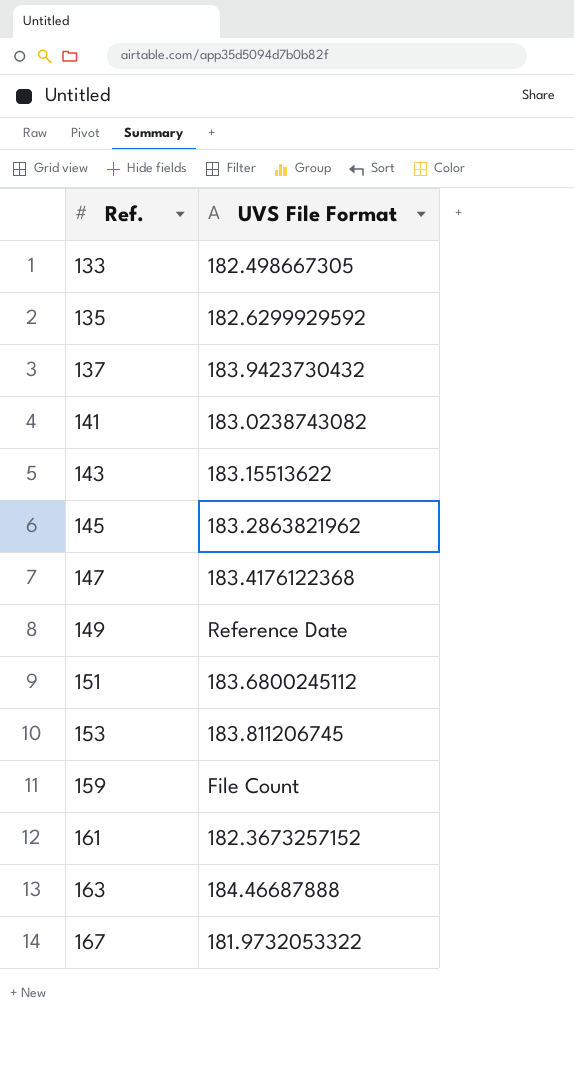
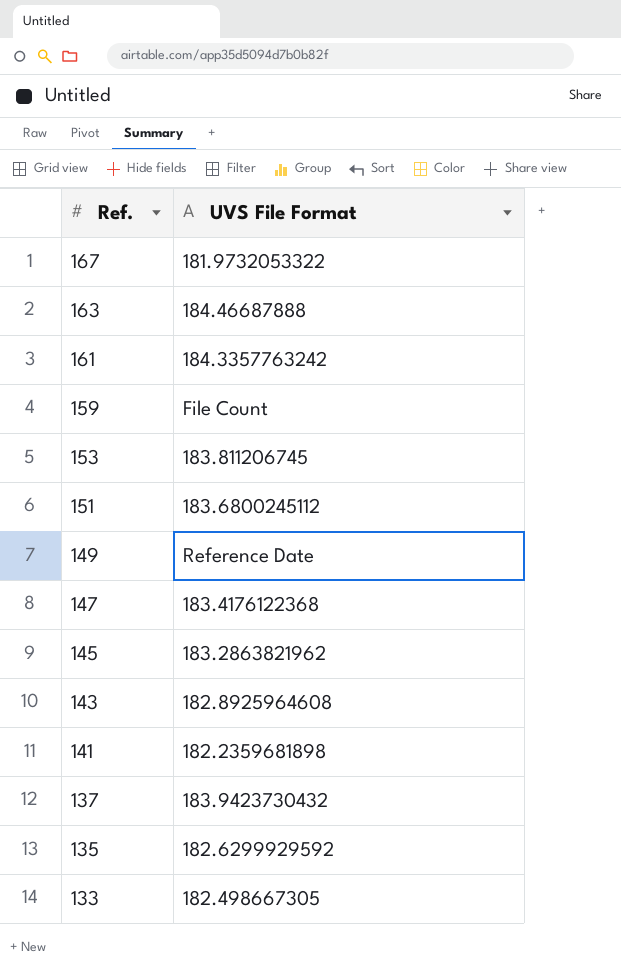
row order: Ref. ascending -> Ref. descending
161 | UVS File Format: 182.3673257152 -> 184.3357763242
143 | UVS File Format: 183.15513622 -> 182.8925964608
141 | UVS File Format: 183.0238743082 -> 182.2359681898

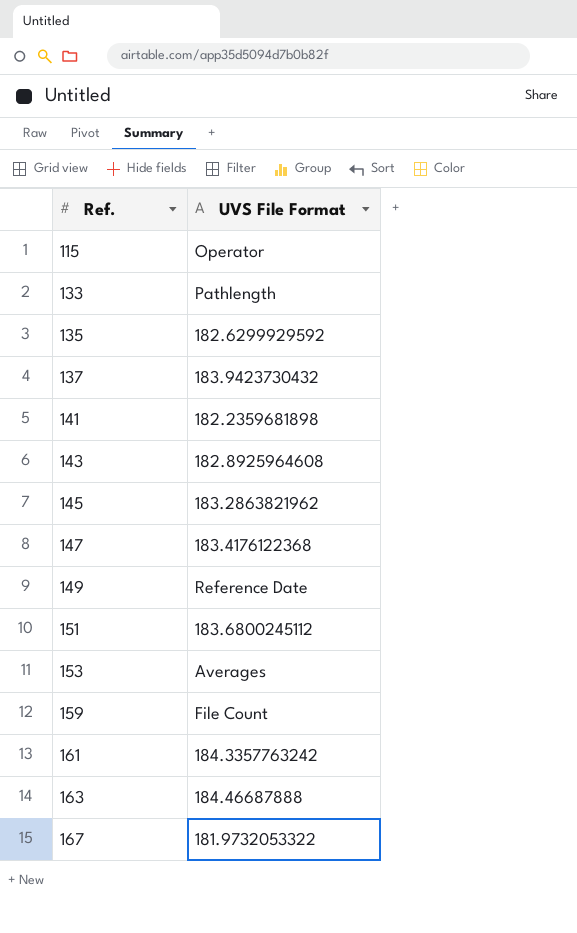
row order: Ref. descending -> Ref. ascending
row 115: none -> Operator
133 | UVS File Format: 182.498667305 -> Pathlength
153 | UVS File Format: 183.811206745 -> Averages

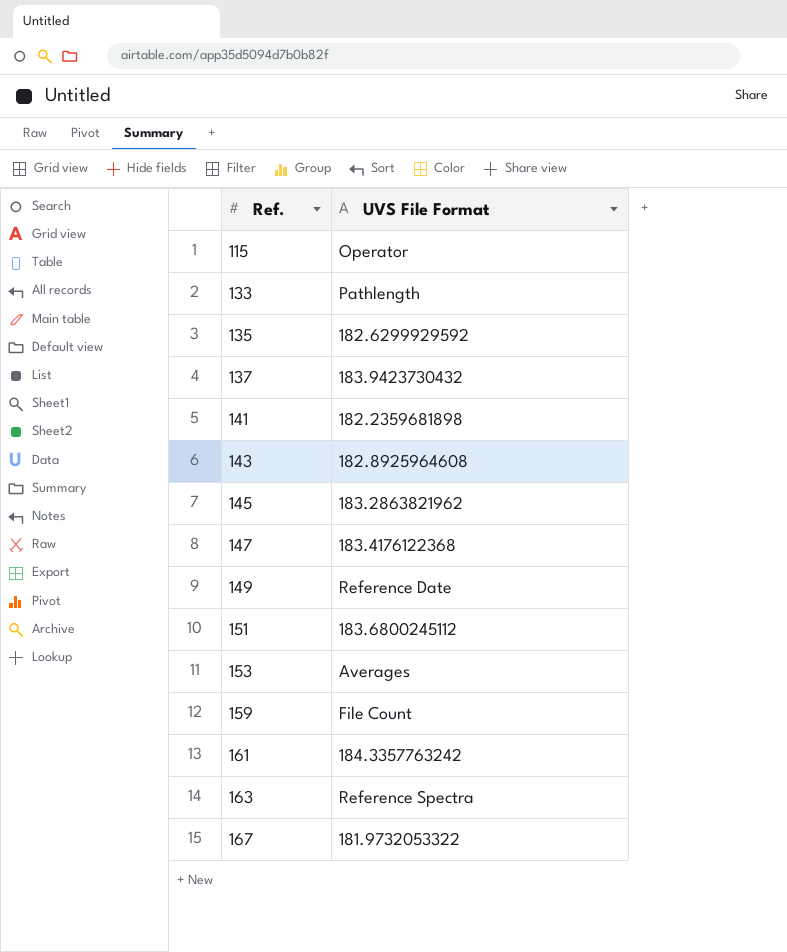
163 | UVS File Format: 184.46687888 -> Reference Spectra

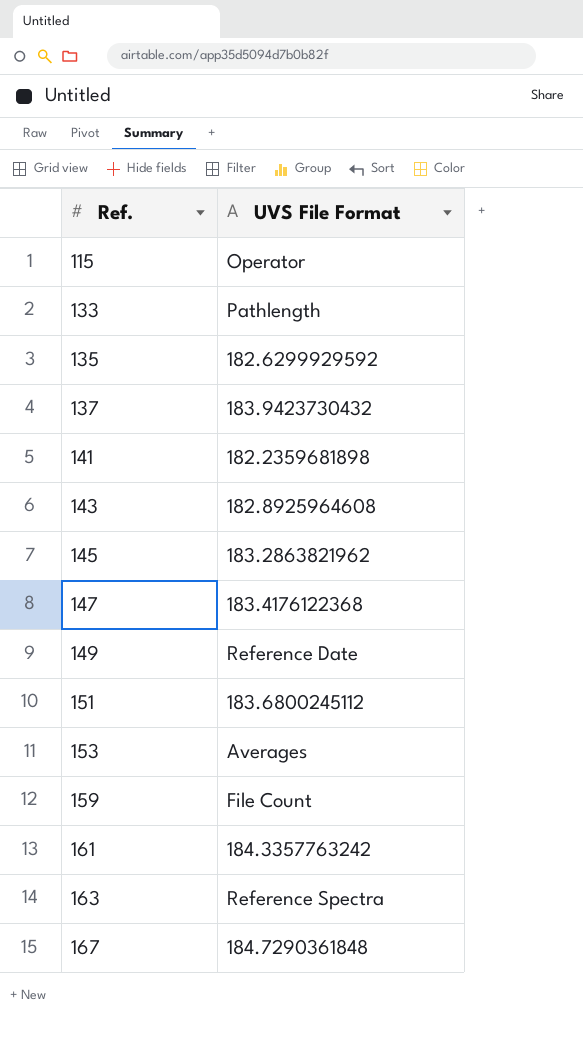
167 | UVS File Format: 181.9732053322 -> 184.7290361848

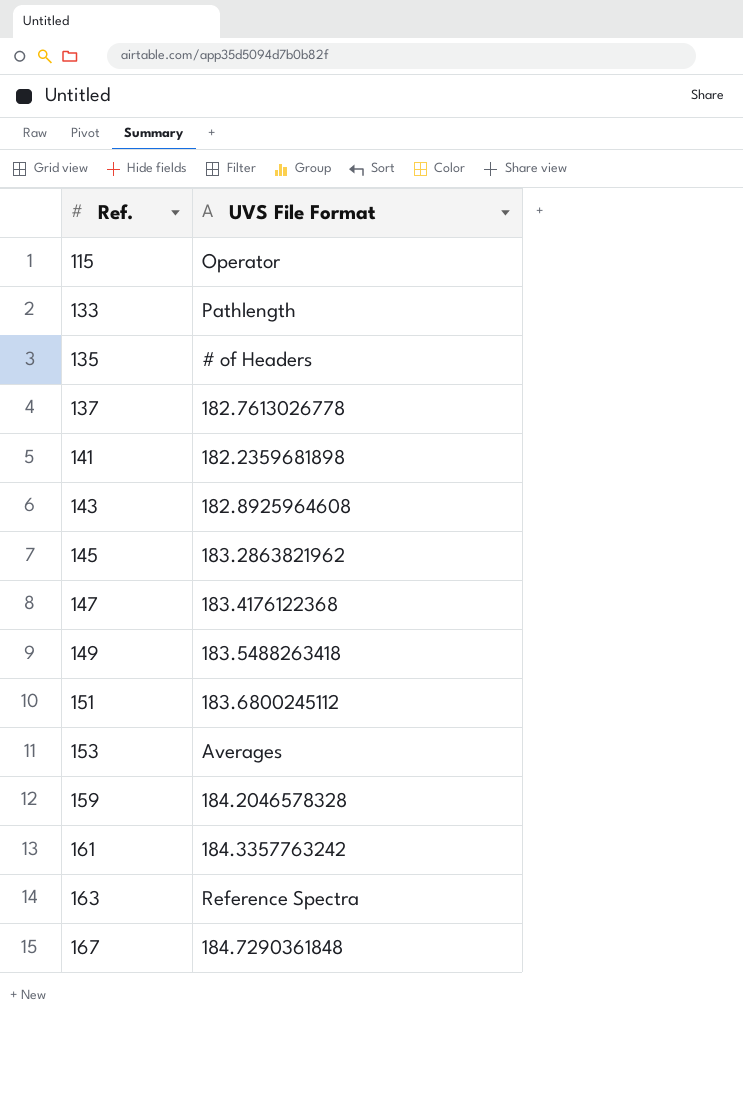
135 | UVS File Format: 182.6299929592 -> # of Headers
137 | UVS File Format: 183.9423730432 -> 182.7613026778
149 | UVS File Format: Reference Date -> 183.5488263418
159 | UVS File Format: File Count -> 184.2046578328

